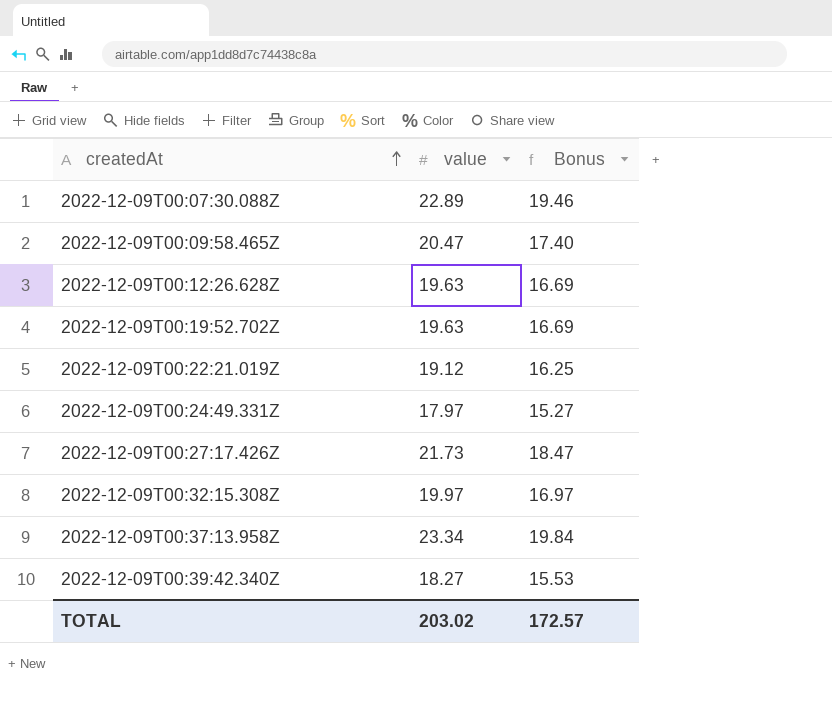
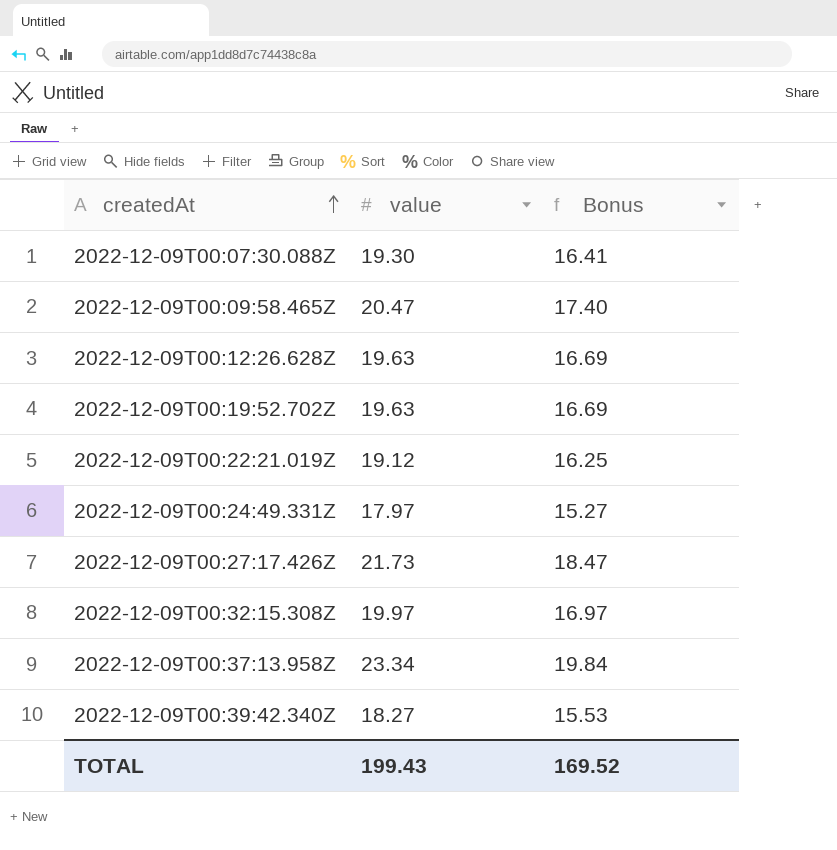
2022-12-09T00:07:30.088Z | value: 22.89 -> 19.30
2022-12-09T00:07:30.088Z | Bonus: 19.46 -> 16.41
TOTAL | value: 203.02 -> 199.43
TOTAL | Bonus: 172.57 -> 169.52

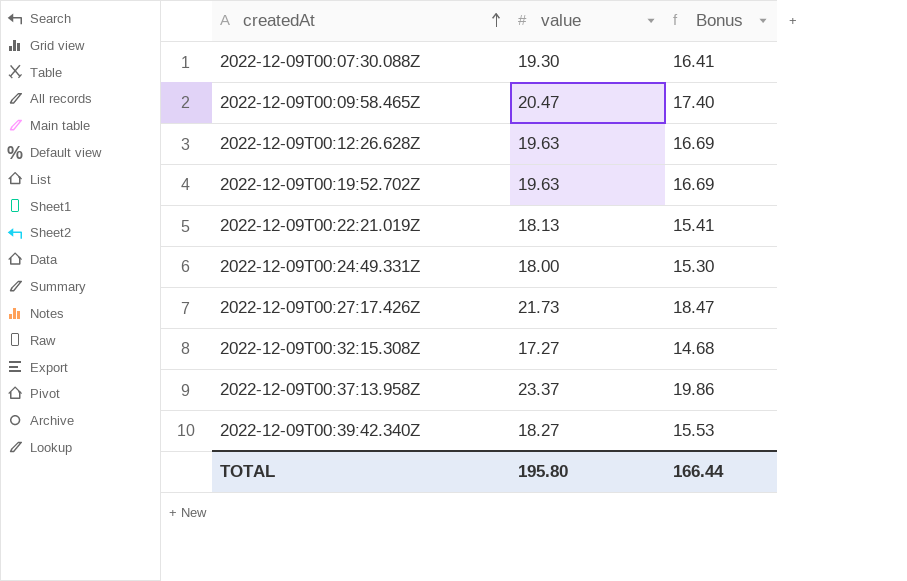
2022-12-09T00:22:21.019Z | value: 19.12 -> 18.13
2022-12-09T00:22:21.019Z | Bonus: 16.25 -> 15.41
2022-12-09T00:24:49.331Z | value: 17.97 -> 18.00
2022-12-09T00:24:49.331Z | Bonus: 15.27 -> 15.30
2022-12-09T00:32:15.308Z | value: 19.97 -> 17.27
2022-12-09T00:32:15.308Z | Bonus: 16.97 -> 14.68
2022-12-09T00:37:13.958Z | value: 23.34 -> 23.37
2022-12-09T00:37:13.958Z | Bonus: 19.84 -> 19.86
TOTAL | value: 199.43 -> 195.80
TOTAL | Bonus: 169.52 -> 166.44

